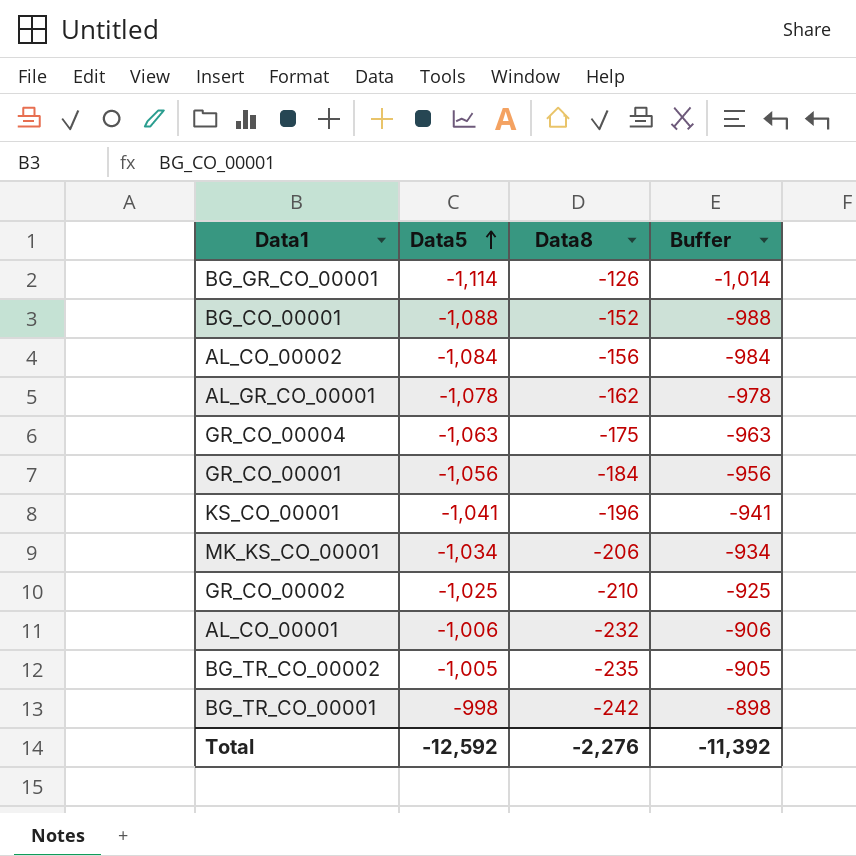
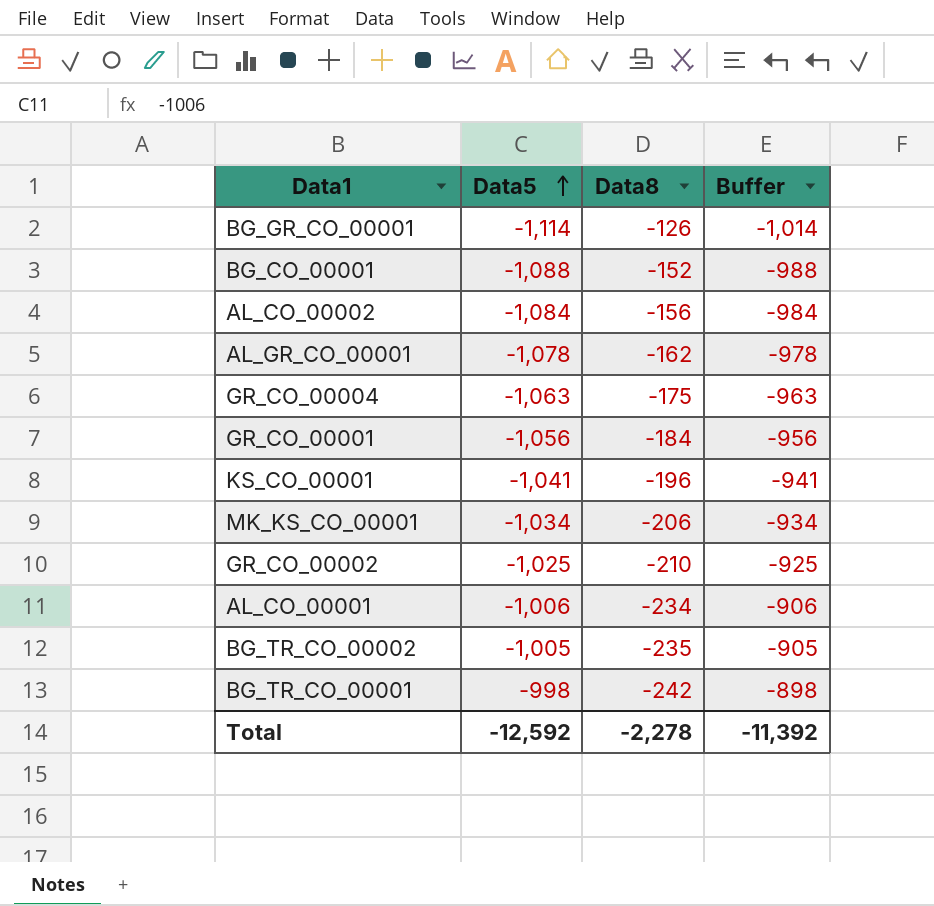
AL_CO_00001 | Data8: -232 -> -234
Total | Data8: -2,276 -> -2,278

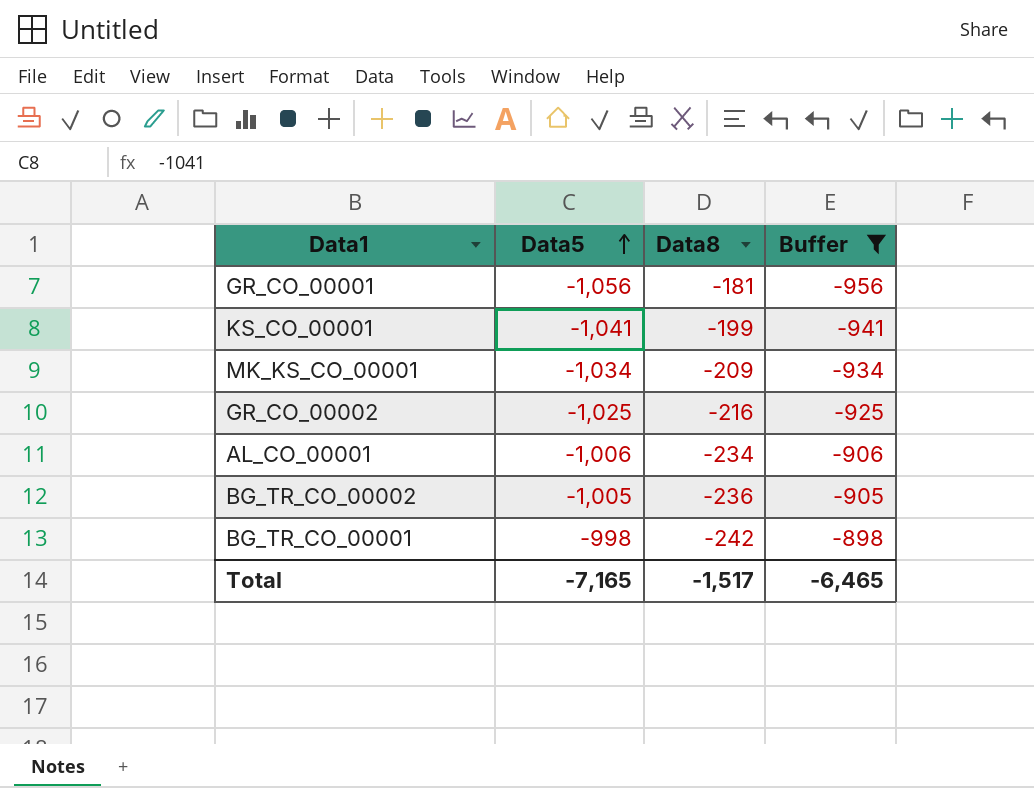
filter: none -> Buffer >= -956
GR_CO_00001 | Data8: -184 -> -181
KS_CO_00001 | Data8: -196 -> -199
MK_KS_CO_00001 | Data8: -206 -> -209
GR_CO_00002 | Data8: -210 -> -216
BG_TR_CO_00002 | Data8: -235 -> -236
Total | Data5: -12,592 -> -7,165
Total | Data8: -2,278 -> -1,517
Total | Buffer: -11,392 -> -6,465

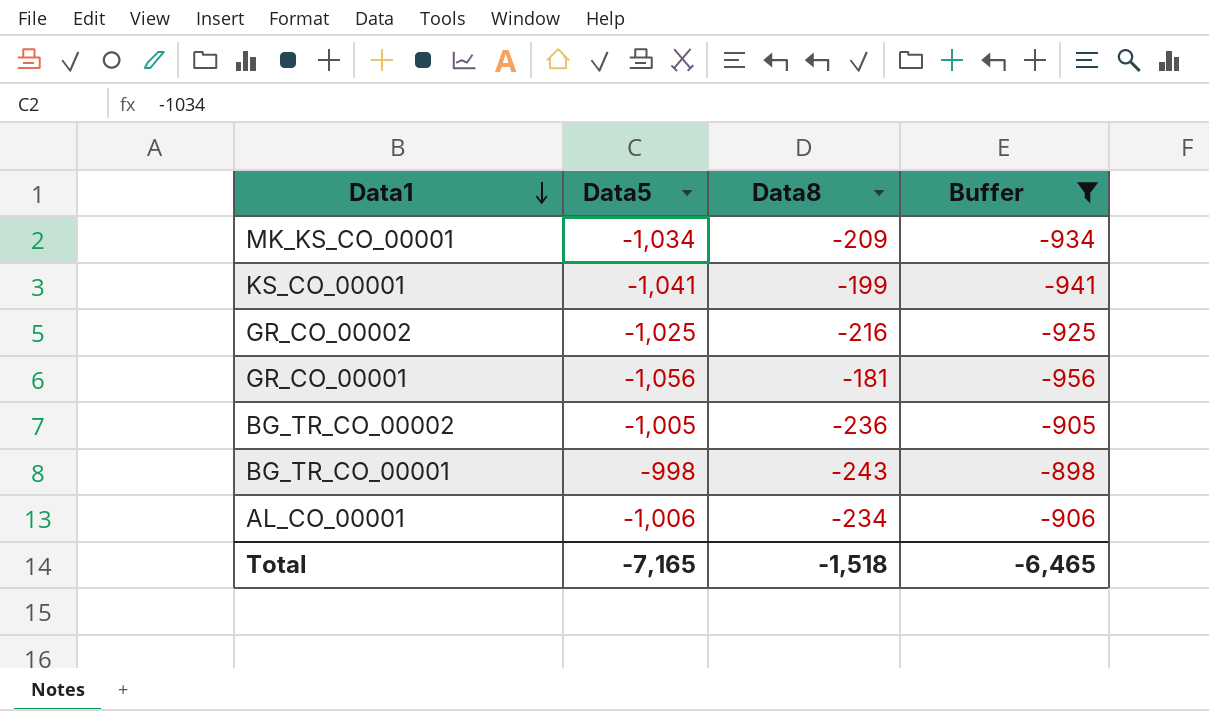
row order: Data5 ascending -> Data1 descending
BG_TR_CO_00001 | Data8: -242 -> -243
Total | Data8: -1,517 -> -1,518

